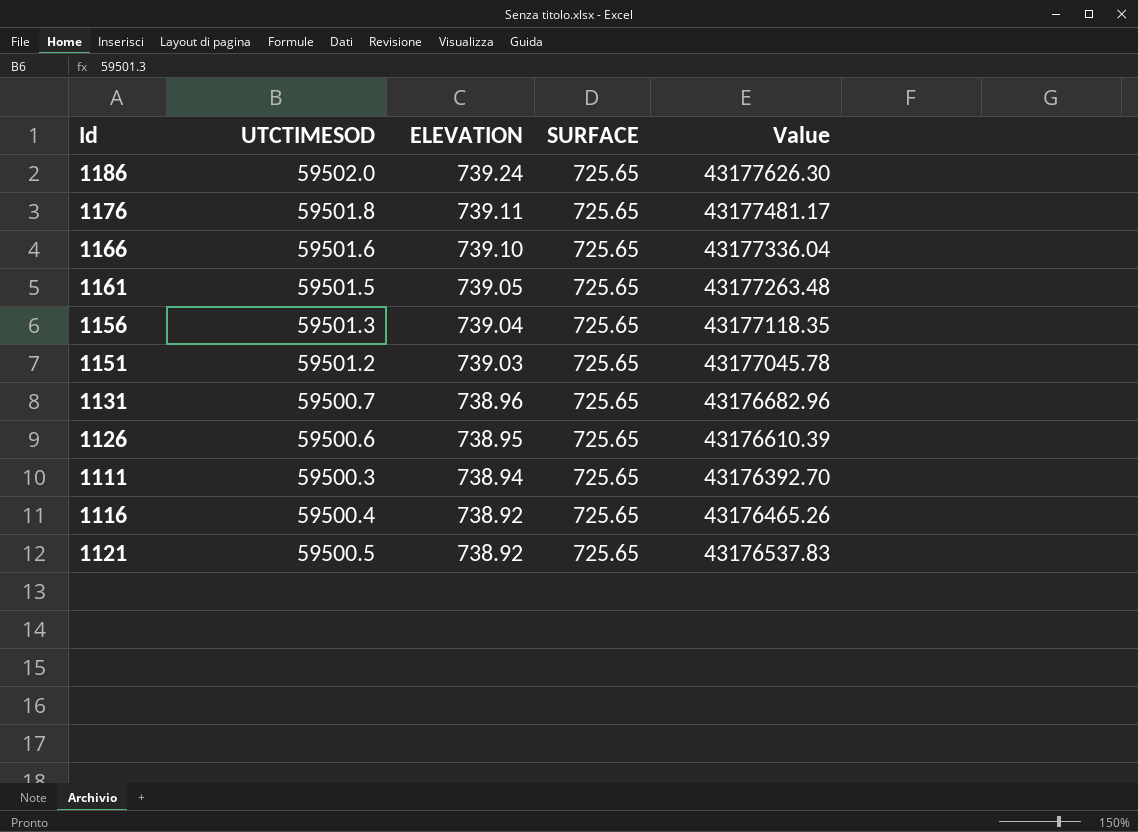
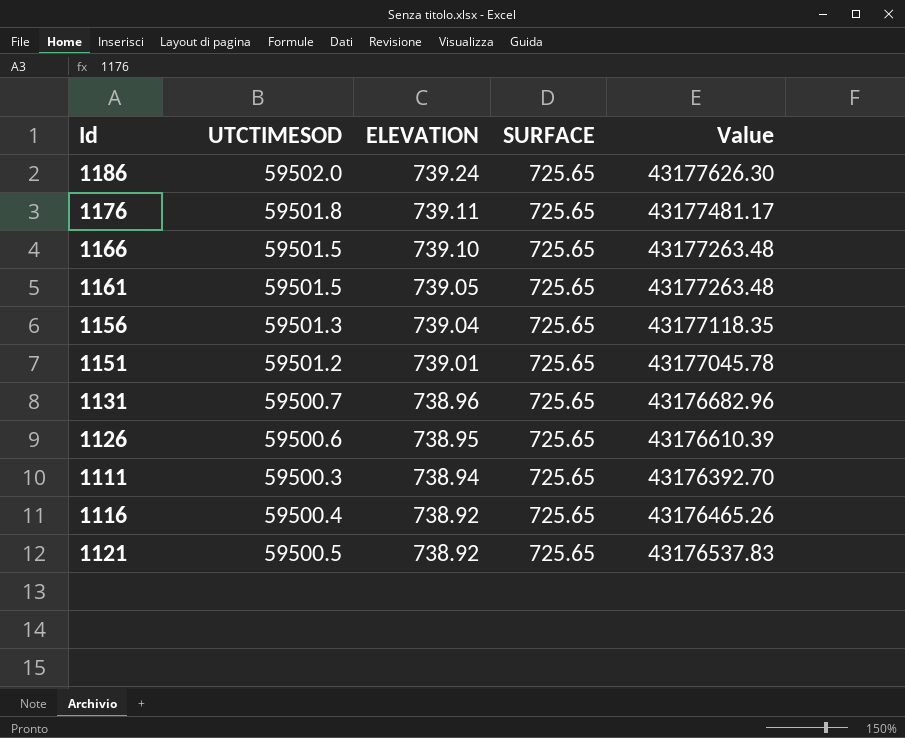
1166 | UTCTIMESOD: 59501.6 -> 59501.5
1166 | Value: 43177336.04 -> 43177263.48
1151 | ELEVATION: 739.03 -> 739.01

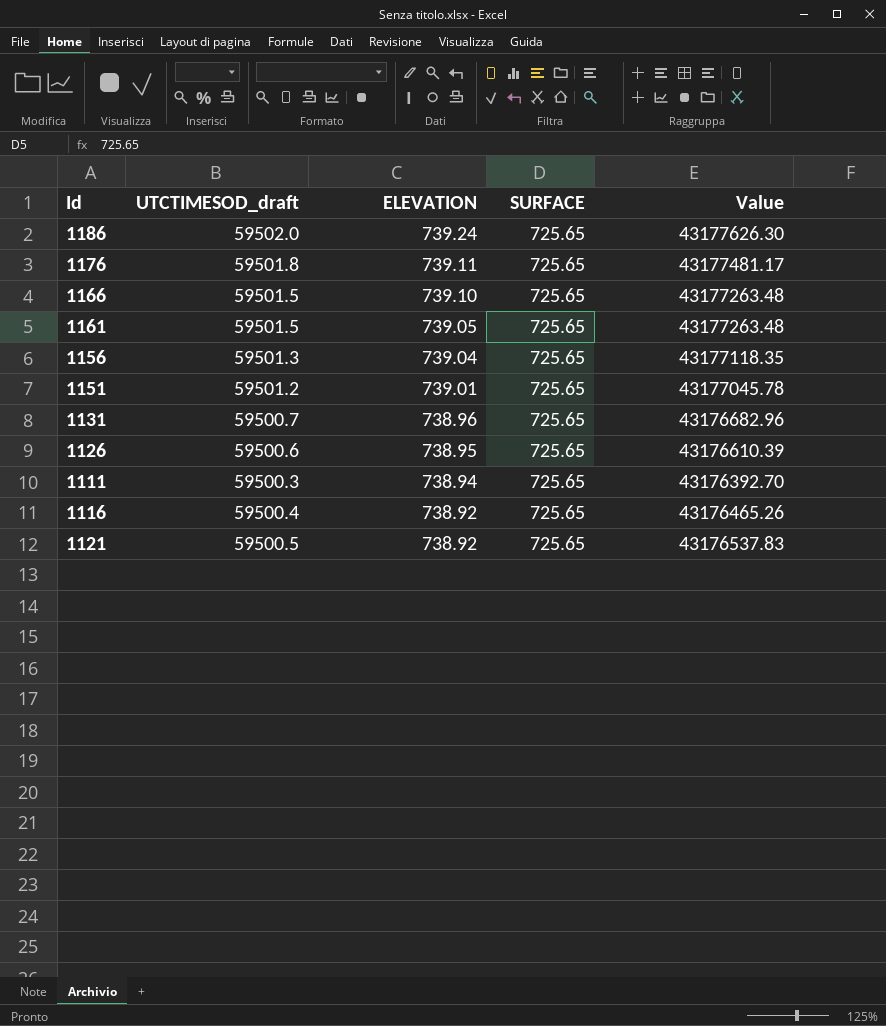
column name: UTCTIMESOD -> UTCTIMESOD_draft

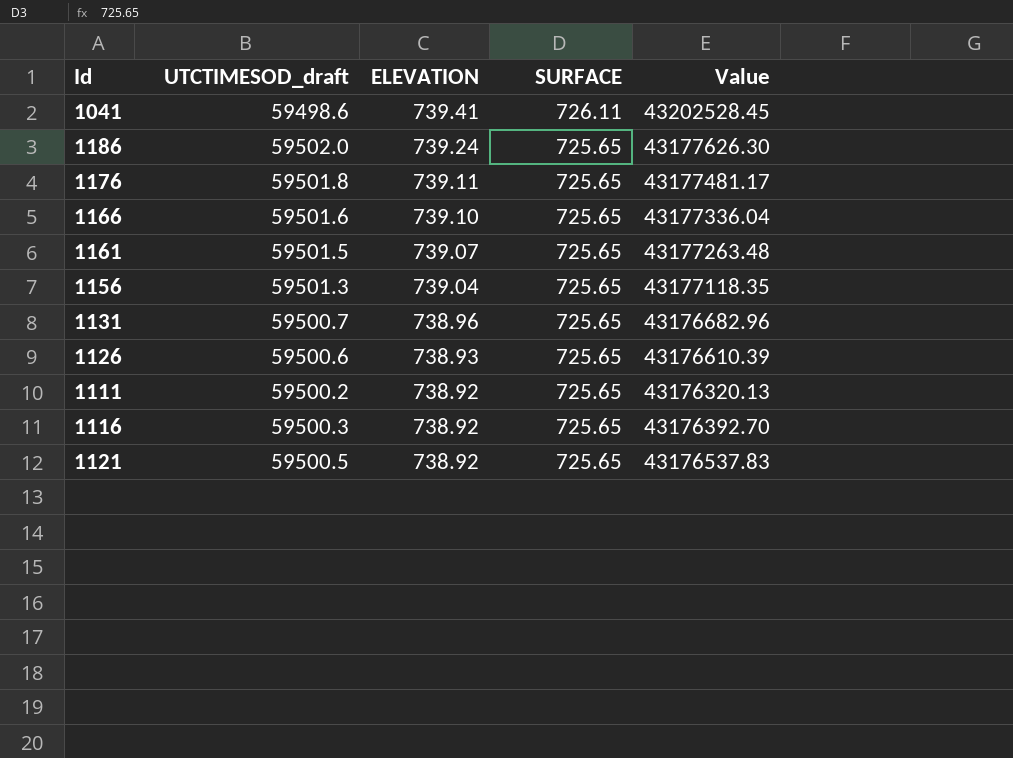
row 1151: 59501.2 | 739.01 | 725.65 | 43177045.78 -> none
row 1041: none -> 59498.6 | 739.41 | 726.11 | 43202528.45
1166 | UTCTIMESOD_draft: 59501.5 -> 59501.6
1166 | Value: 43177263.48 -> 43177336.04
1161 | ELEVATION: 739.05 -> 739.07
1126 | ELEVATION: 738.95 -> 738.93
1111 | UTCTIMESOD_draft: 59500.3 -> 59500.2
1111 | ELEVATION: 738.94 -> 738.92
1111 | Value: 43176392.70 -> 43176320.13
1116 | UTCTIMESOD_draft: 59500.4 -> 59500.3
1116 | Value: 43176465.26 -> 43176392.70

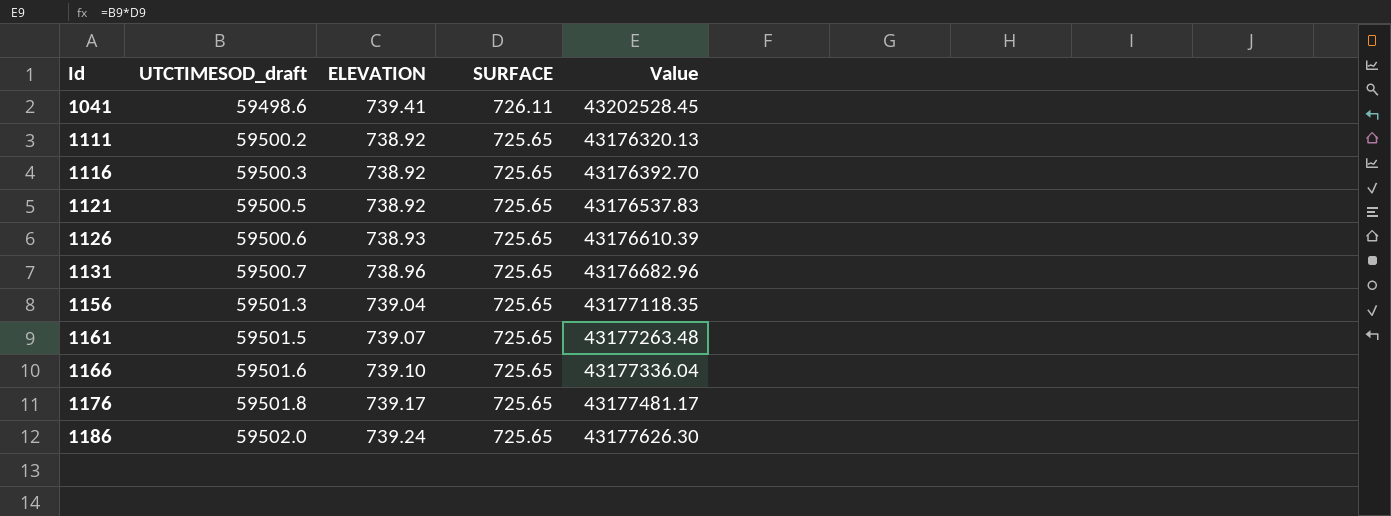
row order: ELEVATION descending -> Id ascending
1176 | ELEVATION: 739.11 -> 739.17

